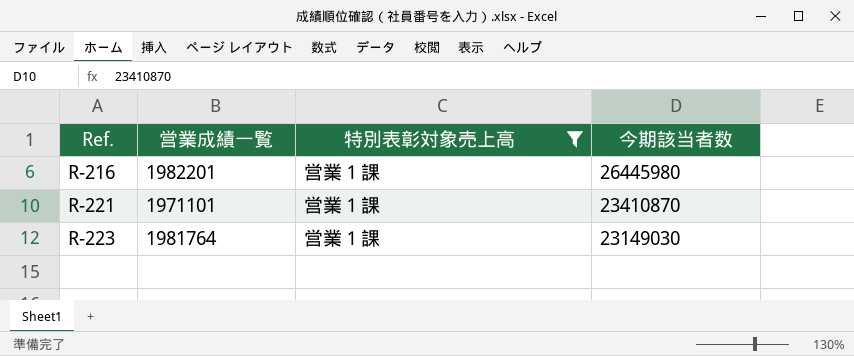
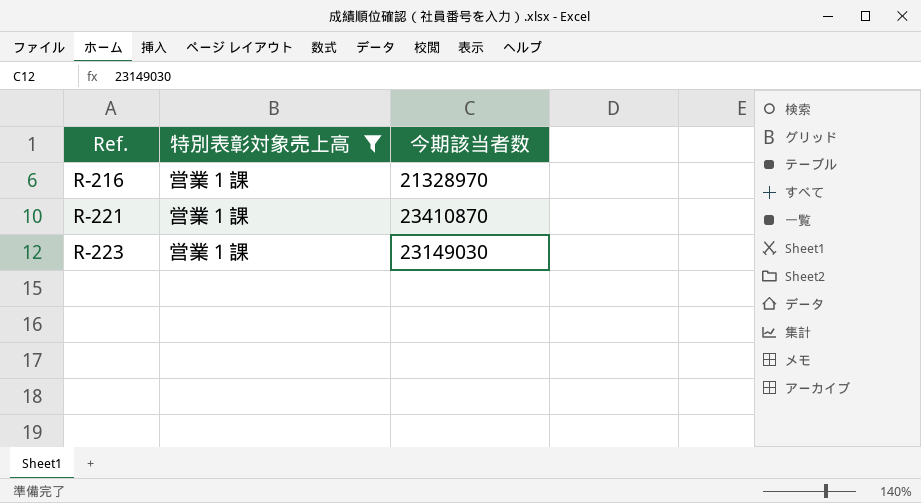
column 営業成績一覧 | position: 2 -> none
R-216 | 今期該当者数: 26445980 -> 21328970

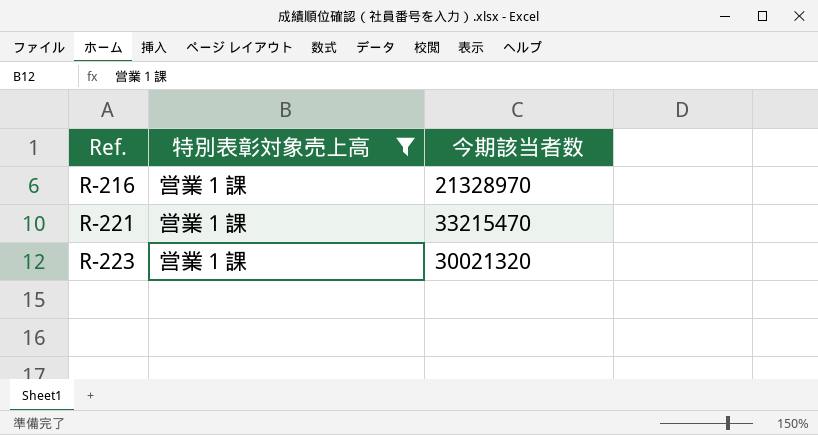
R-221 | 今期該当者数: 23410870 -> 33215470
R-223 | 今期該当者数: 23149030 -> 30021320

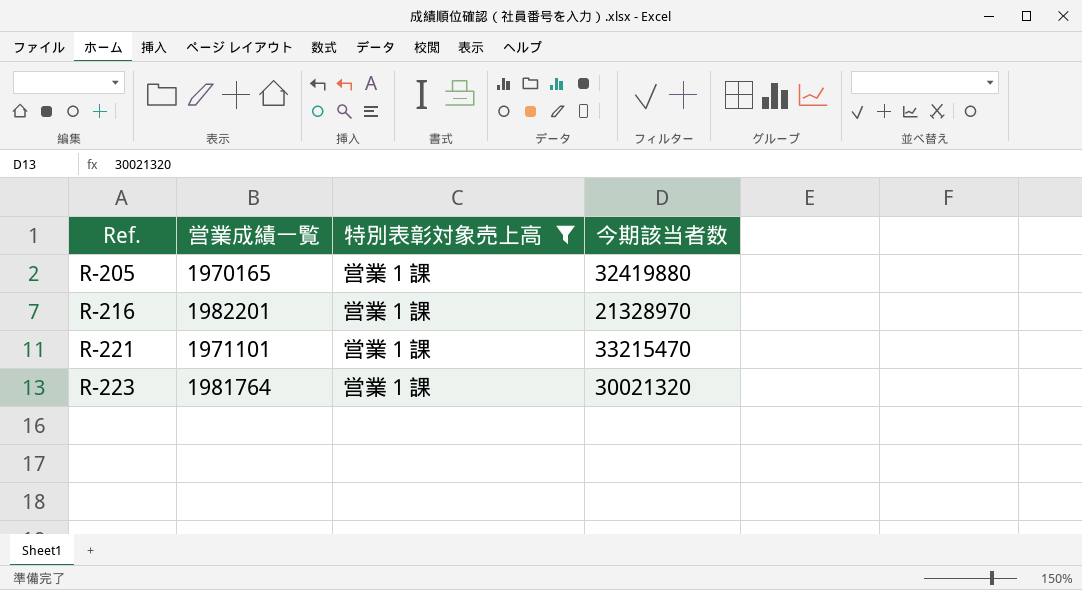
column 営業成績一覧 | position: none -> 2
row R-205: none -> 1970165 | 営業１課 | 32419880

